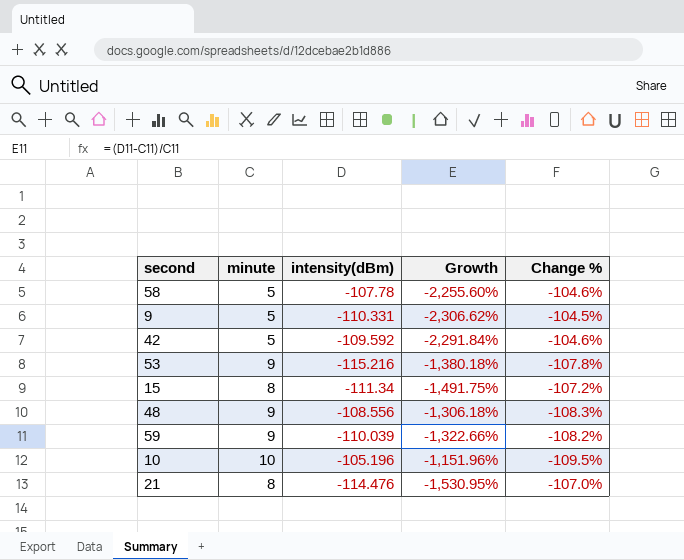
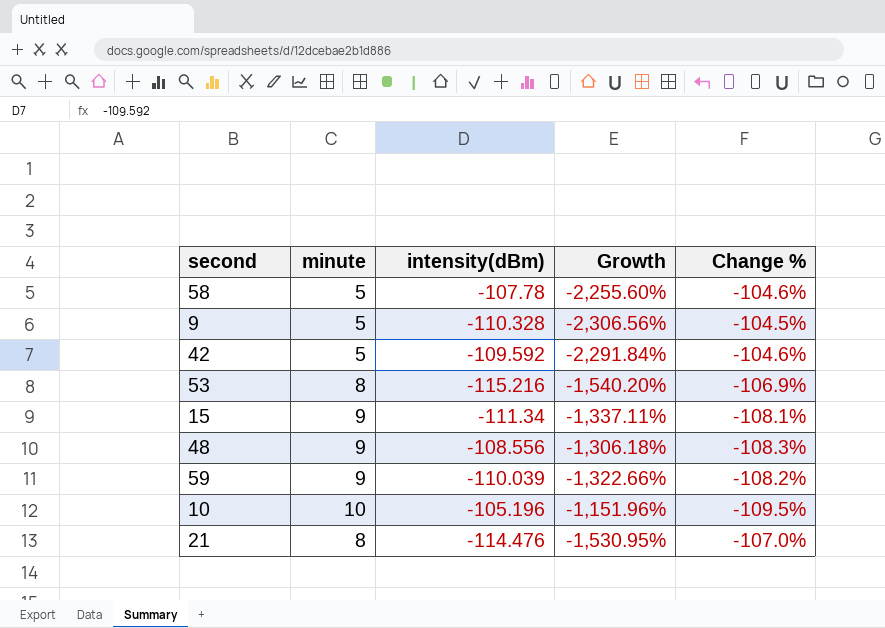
9 | intensity(dBm): -110.331 -> -110.328
9 | Growth: -2,306.62% -> -2,306.56%
53 | minute: 9 -> 8
53 | Growth: -1,380.18% -> -1,540.20%
53 | Change %: -107.8% -> -106.9%
15 | minute: 8 -> 9
15 | Growth: -1,491.75% -> -1,337.11%
15 | Change %: -107.2% -> -108.1%

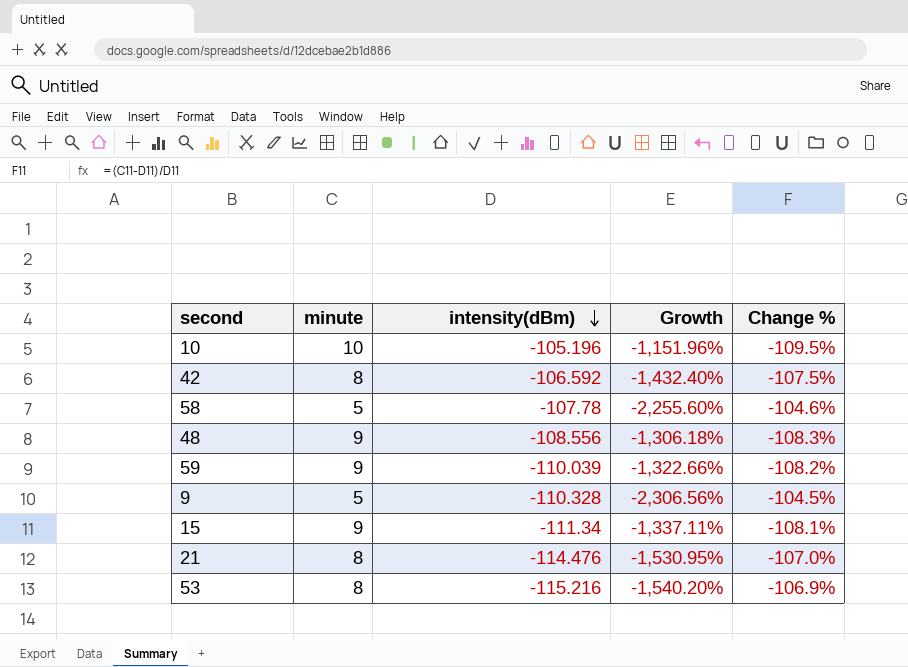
row order: none -> intensity(dBm) descending
42 | minute: 5 -> 8
42 | intensity(dBm): -109.592 -> -106.592
42 | Growth: -2,291.84% -> -1,432.40%
42 | Change %: -104.6% -> -107.5%

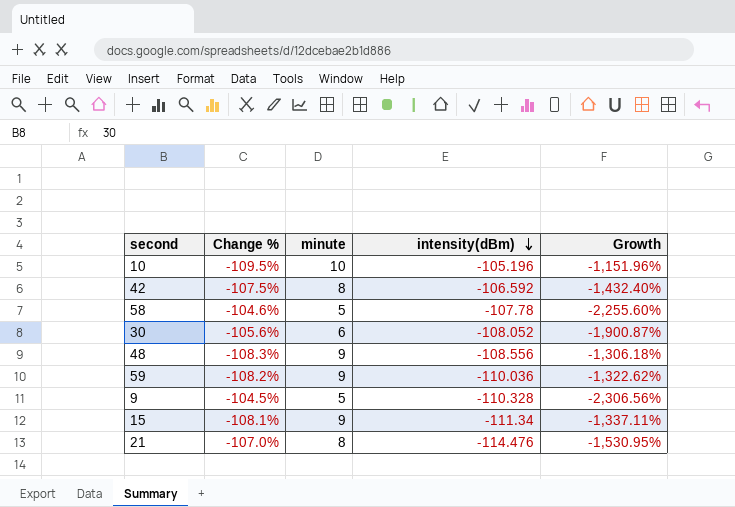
column Change % | position: 5 -> 2
row 53: 8 | -115.216 | -1,540.20% | -106.9% -> none
row 30: none -> -105.6% | 6 | -108.052 | -1,900.87%
59 | intensity(dBm): -110.039 -> -110.036
59 | Growth: -1,322.66% -> -1,322.62%

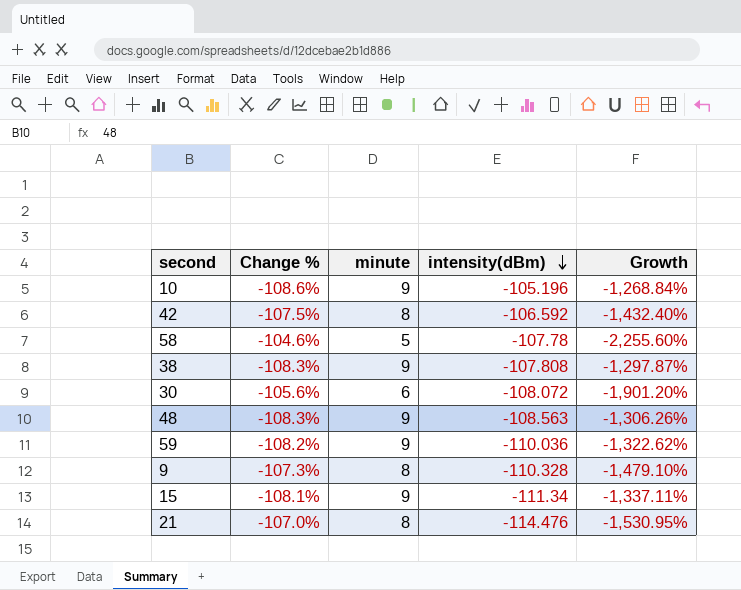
10 | Change %: -109.5% -> -108.6%
10 | minute: 10 -> 9
10 | Growth: -1,151.96% -> -1,268.84%
row 38: none -> -108.3% | 9 | -107.808 | -1,297.87%
30 | intensity(dBm): -108.052 -> -108.072
30 | Growth: -1,900.87% -> -1,901.20%
48 | intensity(dBm): -108.556 -> -108.563
48 | Growth: -1,306.18% -> -1,306.26%
9 | Change %: -104.5% -> -107.3%
9 | minute: 5 -> 8
9 | Growth: -2,306.56% -> -1,479.10%

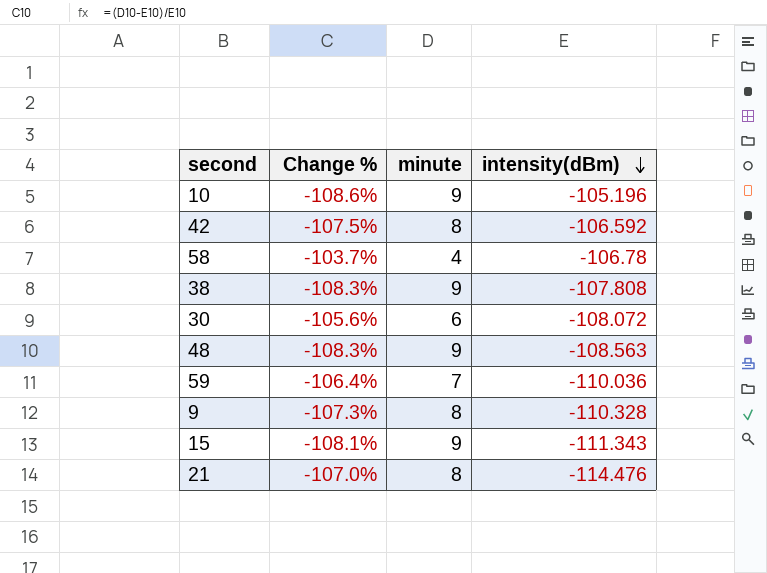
column Growth | formula: ([intensity(dBm)] - [minute]) / [minute] -> none
58 | Change %: -104.6% -> -103.7%
58 | minute: 5 -> 4
58 | intensity(dBm): -107.78 -> -106.78
59 | Change %: -108.2% -> -106.4%
59 | minute: 9 -> 7
15 | intensity(dBm): -111.34 -> -111.343

